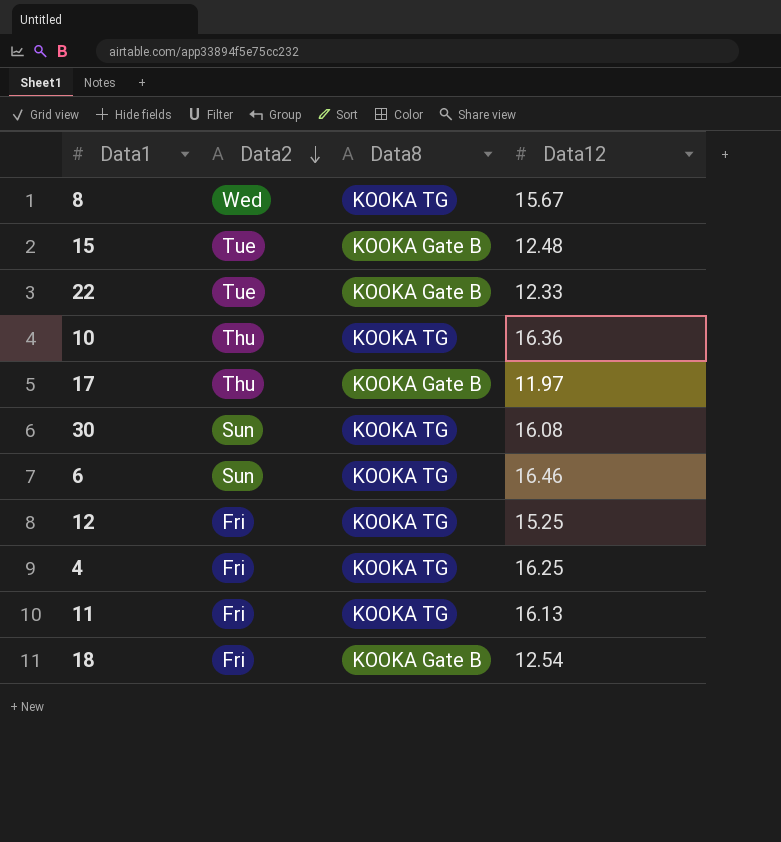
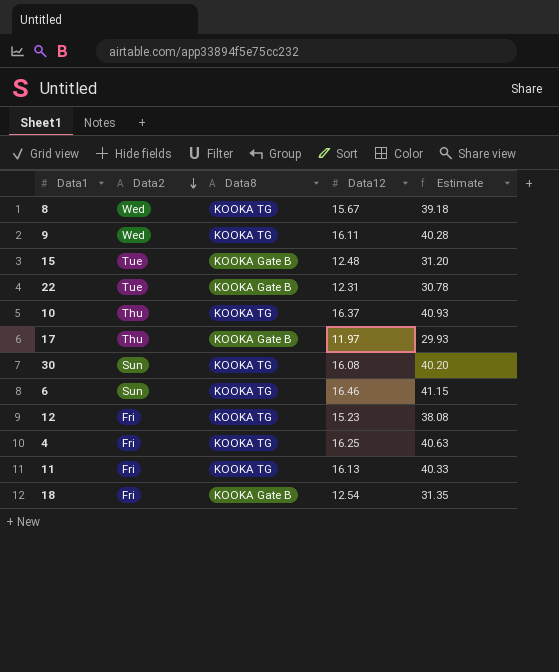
column Estimate | formula: none -> [Data12] * 2.5
row 9: none -> Wed | KOOKA TG | 16.11 | 40.28
22 | Data12: 12.33 -> 12.31
10 | Data12: 16.36 -> 16.37
12 | Data12: 15.25 -> 15.23

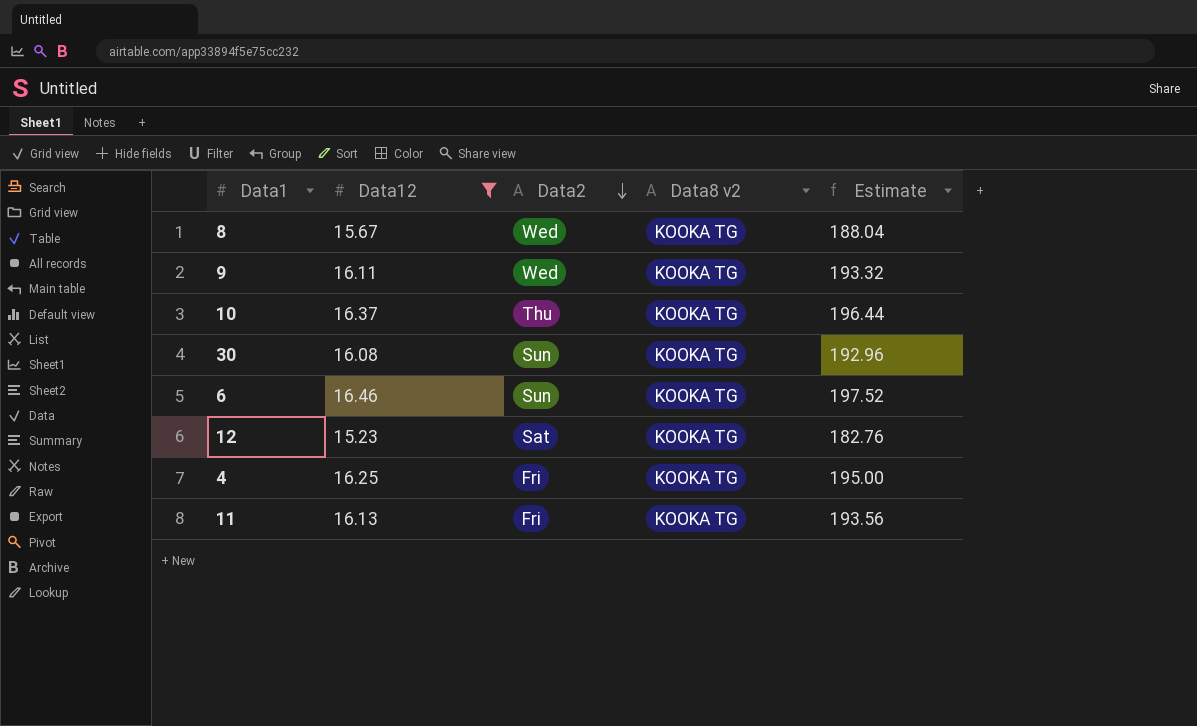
filter: none -> Data12 >= 15.23
column Data12 | position: 4 -> 2
column name: Data8 -> Data8 v2
column Estimate | formula: [Data12] * 2.5 -> [Data12] * 12
12 | Data2: Fri -> Sat

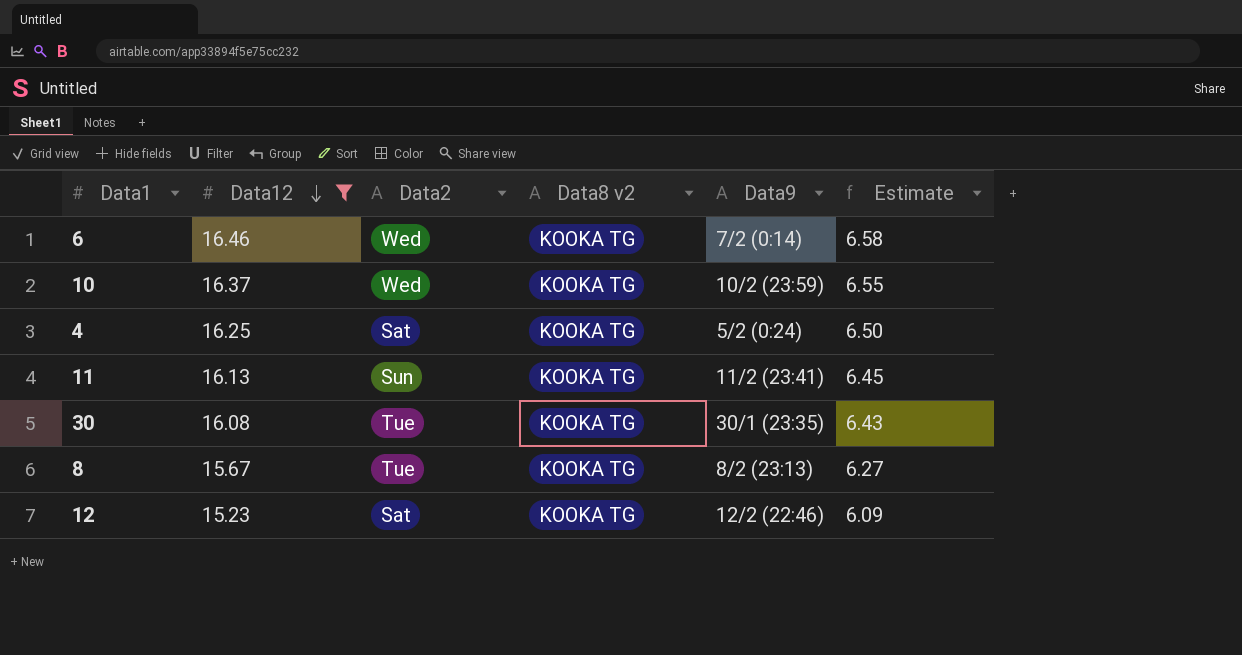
row order: Data2 descending -> Data12 descending
column Data9 | position: none -> 5
column Estimate | formula: [Data12] * 12 -> [Data12] * 0.4
row 9: 16.11 | Wed | KOOKA TG | 193.32 -> none
6 | Data2: Sun -> Wed
10 | Data2: Thu -> Wed
4 | Data2: Fri -> Sat
11 | Data2: Fri -> Sun
30 | Data2: Sun -> Tue
8 | Data2: Wed -> Tue

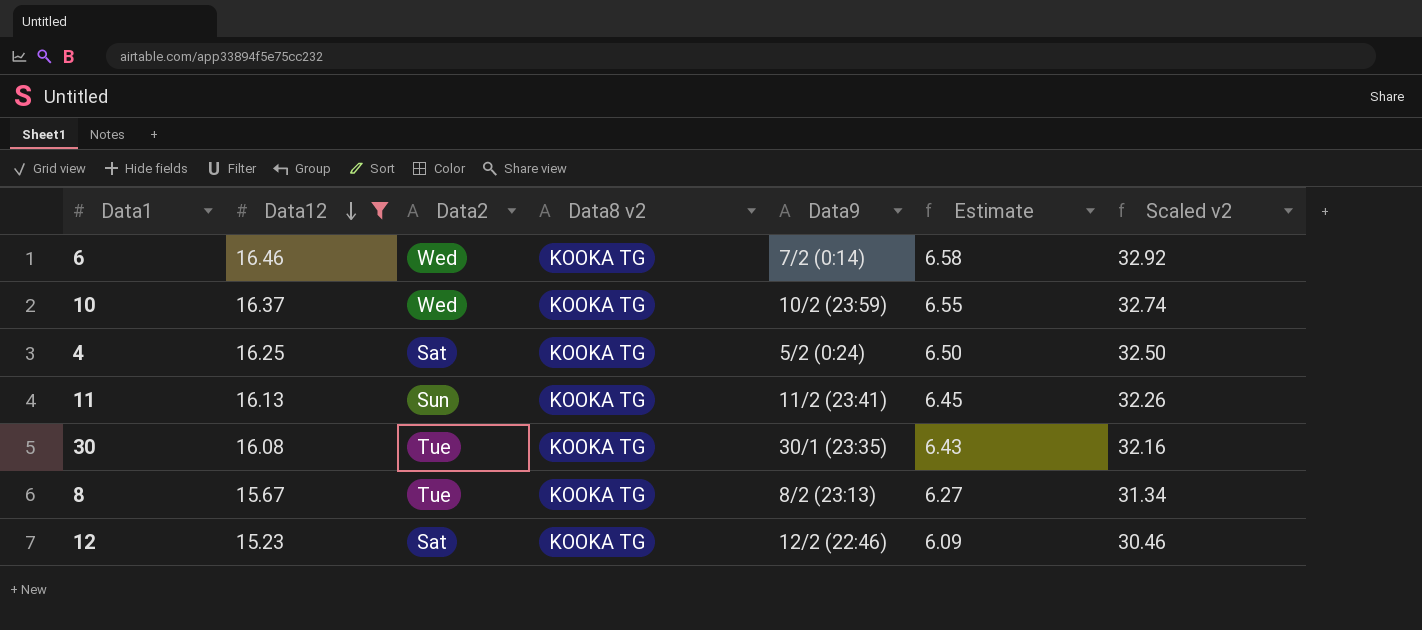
column Scaled v2 | formula: none -> [Data12] * 2

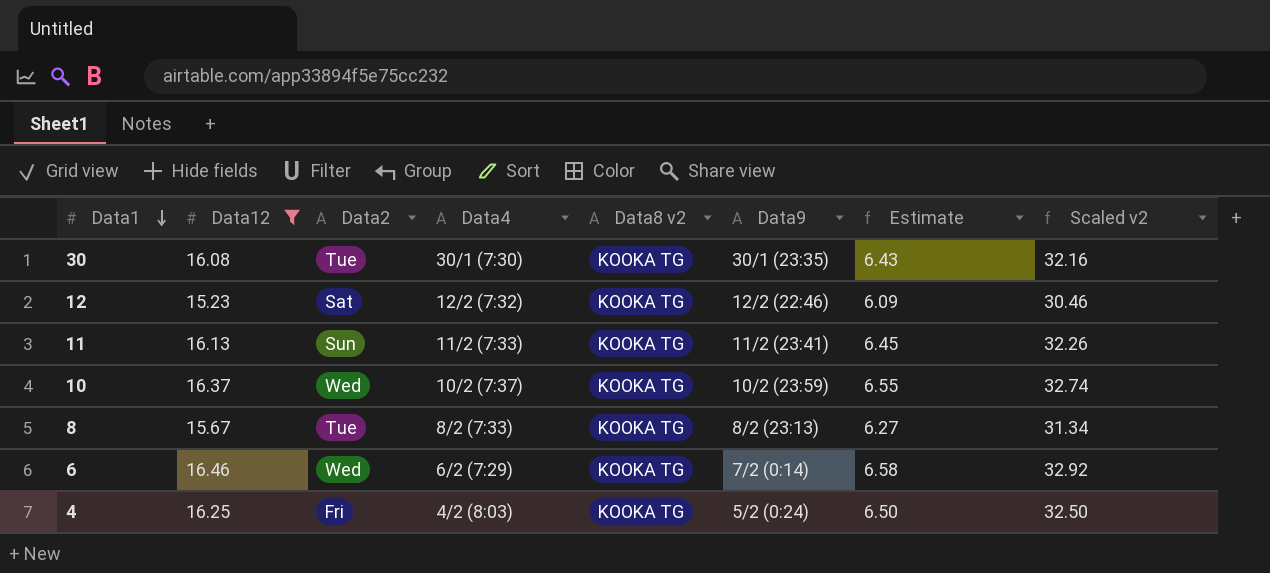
row order: Data12 descending -> Data1 descending
column Data4 | position: none -> 4
4 | Data2: Sat -> Fri

